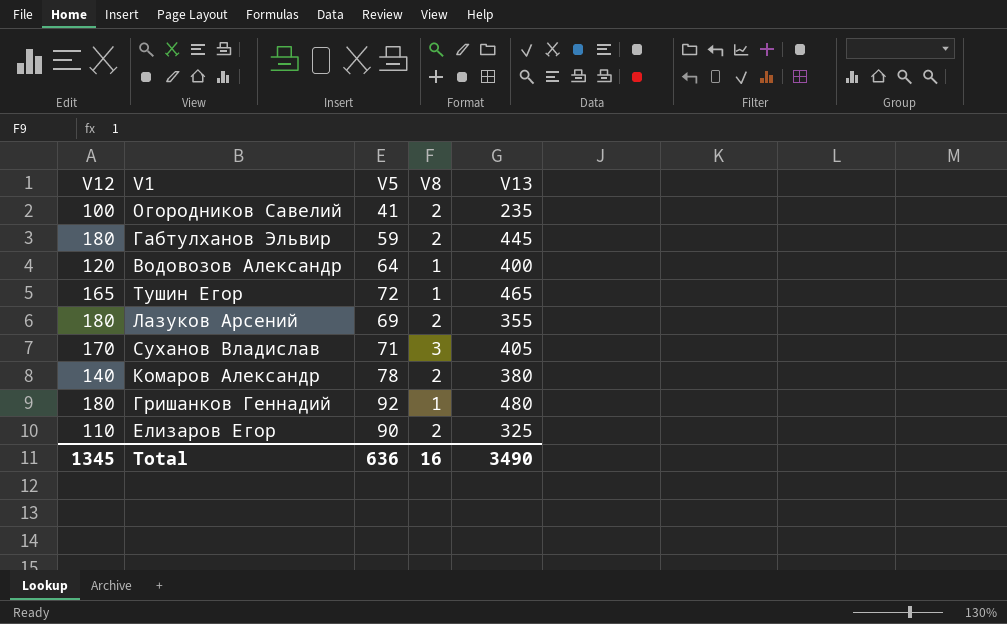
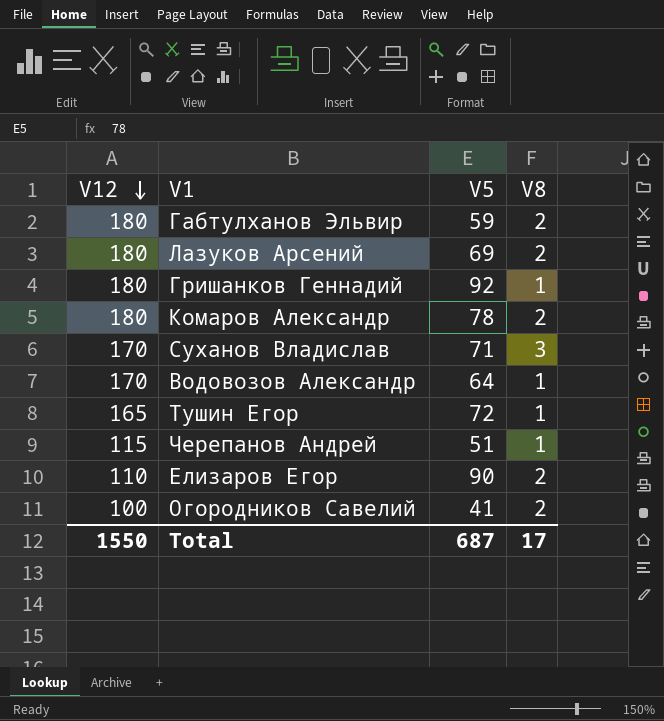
row order: none -> V12 descending
column V13 | position: 5 -> none
Комаров Александр | V12: 140 -> 180
Водовозов Александр | V12: 120 -> 170
row Черепанов Андрей: none -> 115 | 51 | 1
Total | V12: 1345 -> 1550
Total | V5: 636 -> 687
Total | V8: 16 -> 17

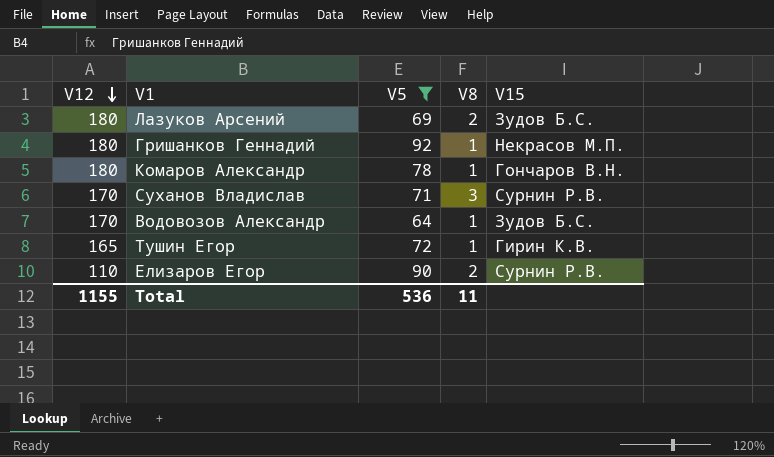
filter: none -> V5 >= 64
column V15 | position: none -> 5
Комаров Александр | V8: 2 -> 1
Total | V12: 1550 -> 1155
Total | V5: 687 -> 536
Total | V8: 17 -> 11

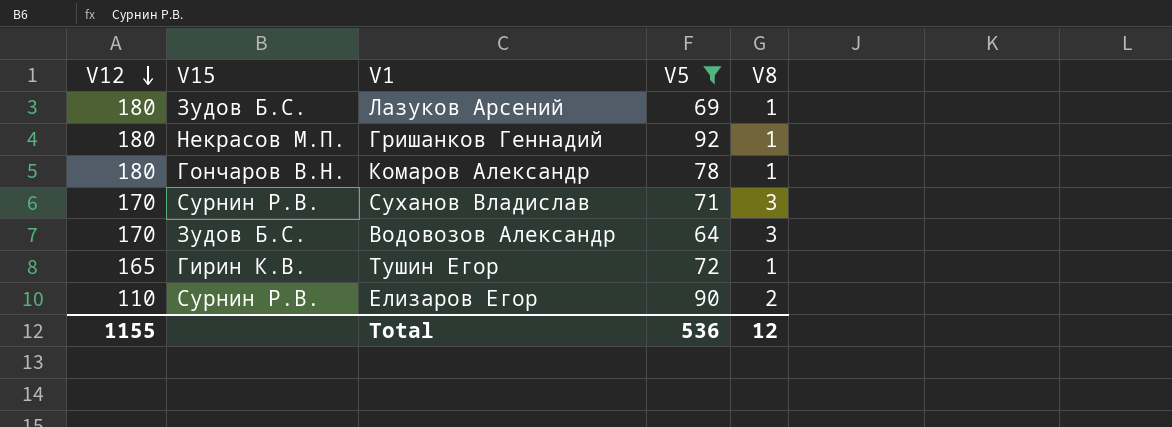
column V15 | position: 5 -> 2
Лазуков Арсений | V8: 2 -> 1
Водовозов Александр | V8: 1 -> 3
Total | V8: 11 -> 12

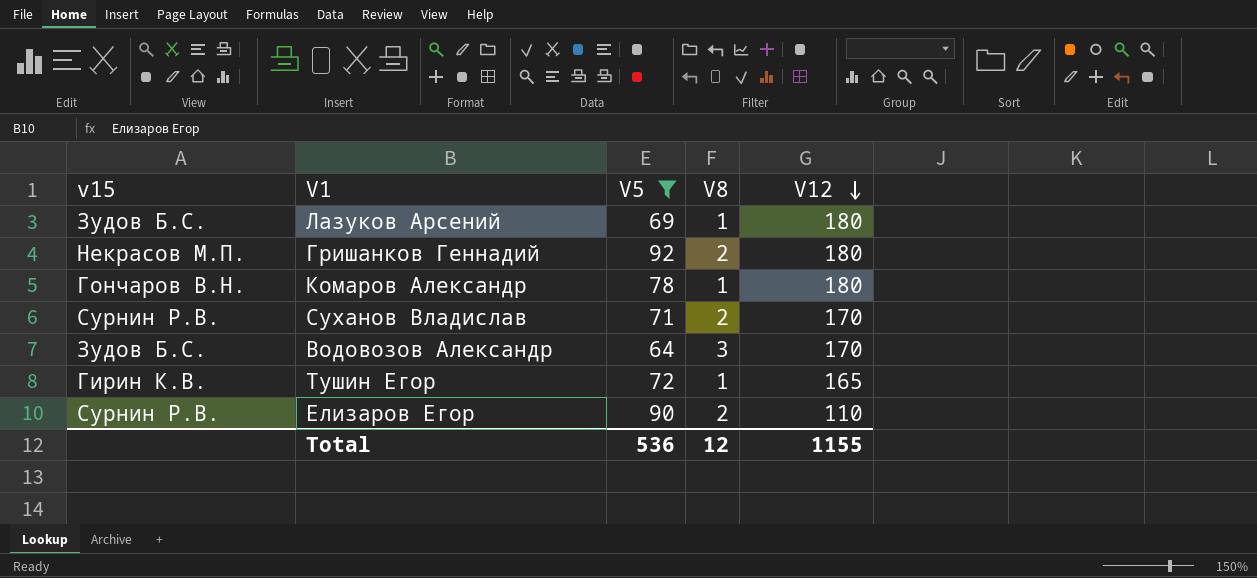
column name: V15 -> v15
column V12 | position: 1 -> 5
Гришанков Геннадий | V8: 1 -> 2
Суханов Владислав | V8: 3 -> 2

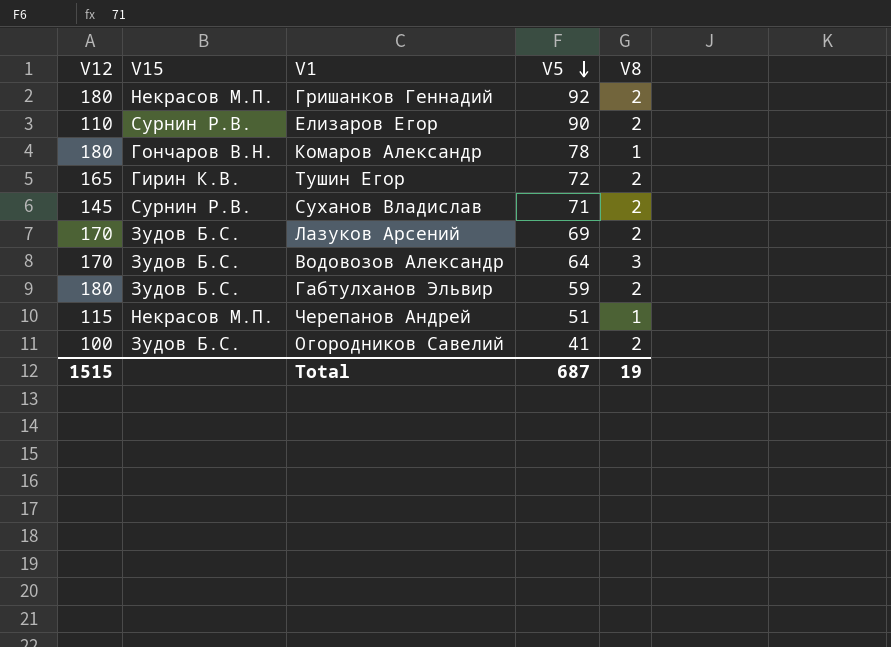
filter: V5 >= 64 -> none
row order: V12 descending -> V5 descending
column V12 | position: 5 -> 1
column name: v15 -> V15
Тушин Егор | V8: 1 -> 2
Суханов Владислав | V12: 170 -> 145
Лазуков Арсений | V12: 180 -> 170
Лазуков Арсений | V8: 1 -> 2
Total | V12: 1155 -> 1515
Total | V5: 536 -> 687
Total | V8: 12 -> 19

